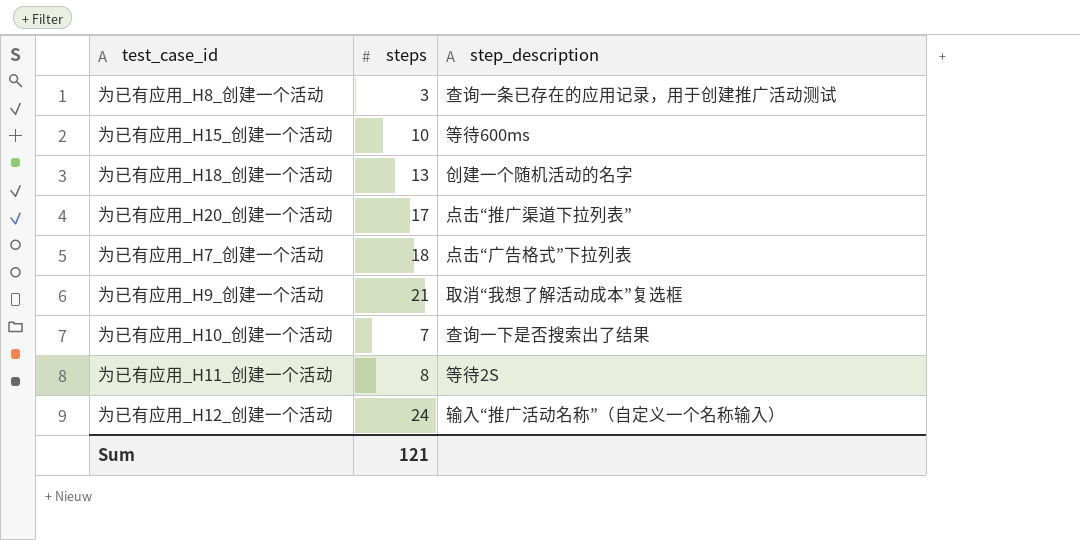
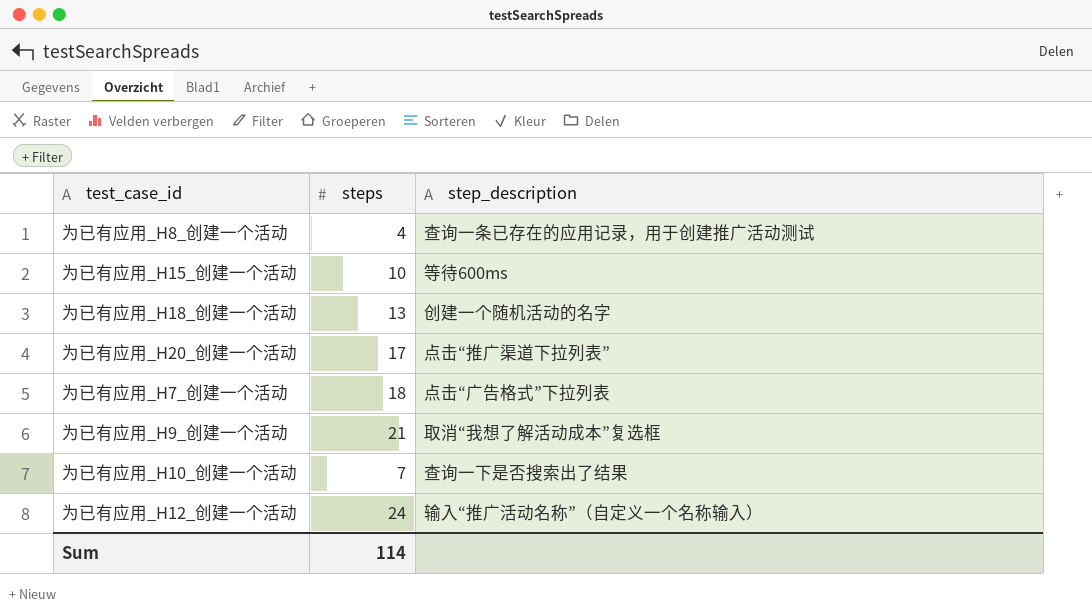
row 为已有应用_H11_创建一个活动: 8 | 等待2S -> none
为已有应用_H8_创建一个活动 | steps: 3 -> 4
Sum | steps: 121 -> 114

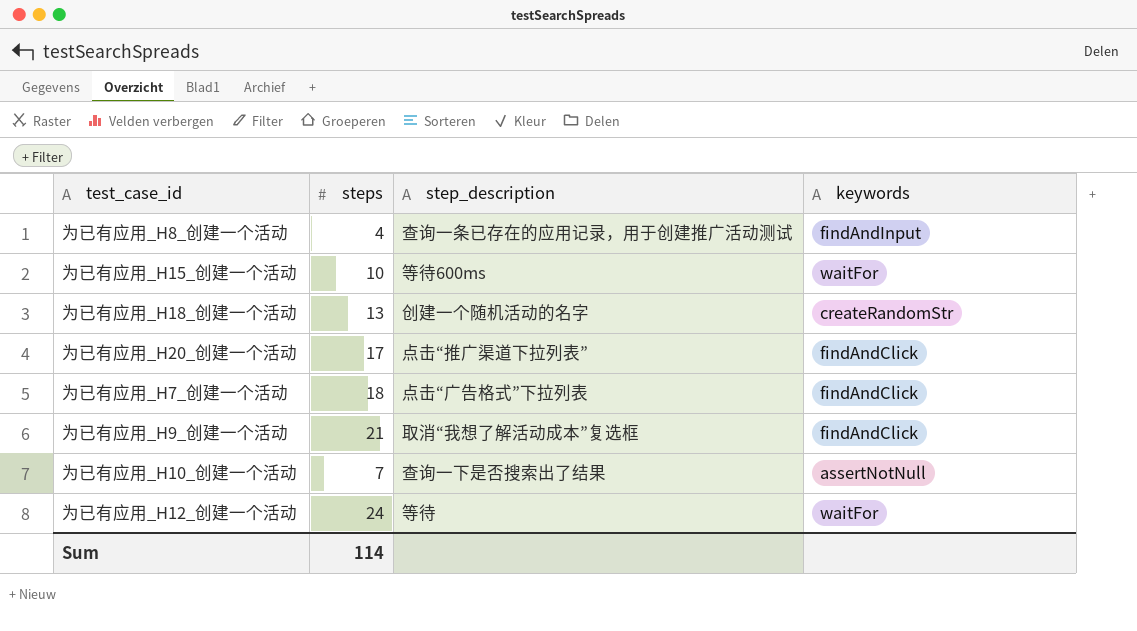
column keywords | position: none -> 4
为已有应用_H12_创建一个活动 | step_description: 输入“推广活动名称”（自定义一个名称输入） -> 等待

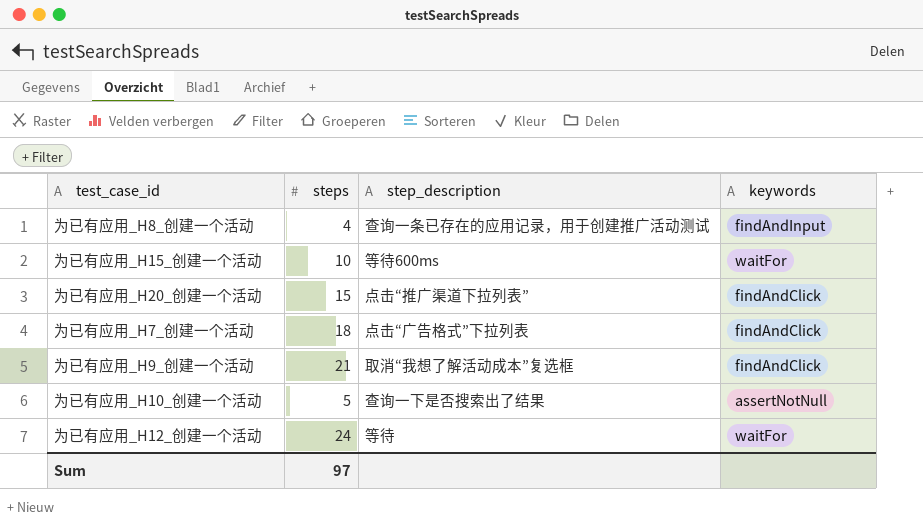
row 为已有应用_H18_创建一个活动: 13 | 创建一个随机活动的名字 | createRandomStr -> none
为已有应用_H20_创建一个活动 | steps: 17 -> 15
为已有应用_H10_创建一个活动 | steps: 7 -> 5
Sum | steps: 114 -> 97

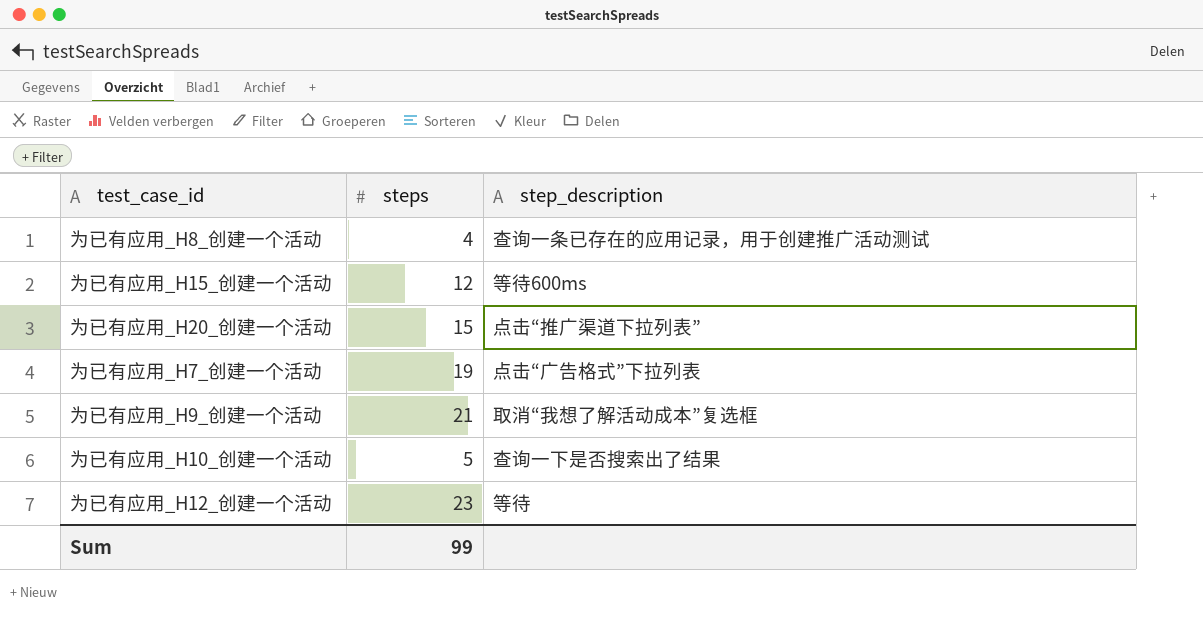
column keywords | position: 4 -> none
为已有应用_H15_创建一个活动 | steps: 10 -> 12
为已有应用_H7_创建一个活动 | steps: 18 -> 19
为已有应用_H12_创建一个活动 | steps: 24 -> 23
Sum | steps: 97 -> 99

